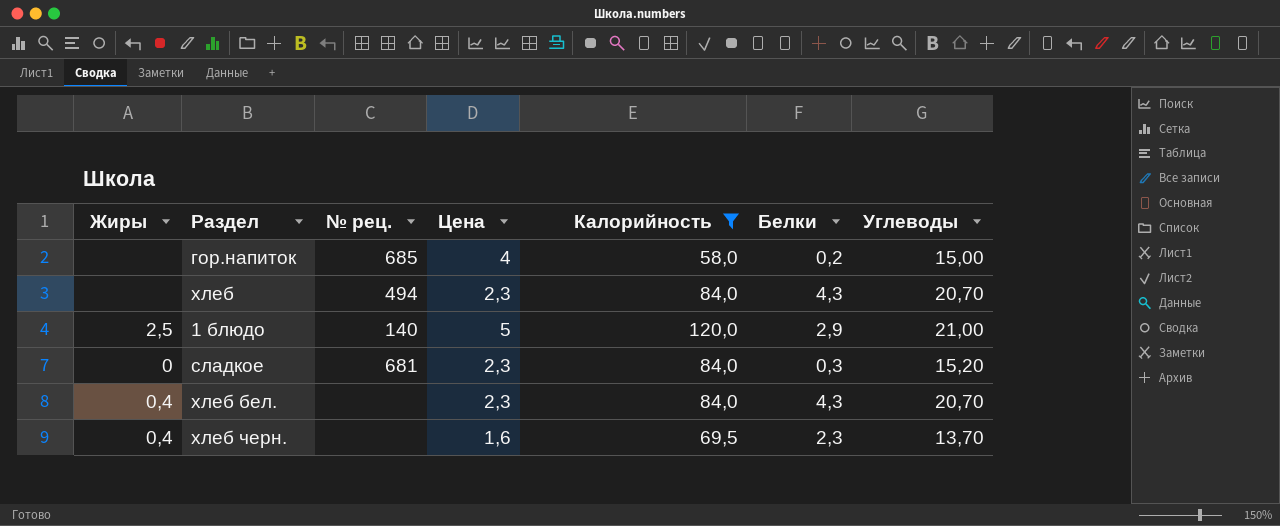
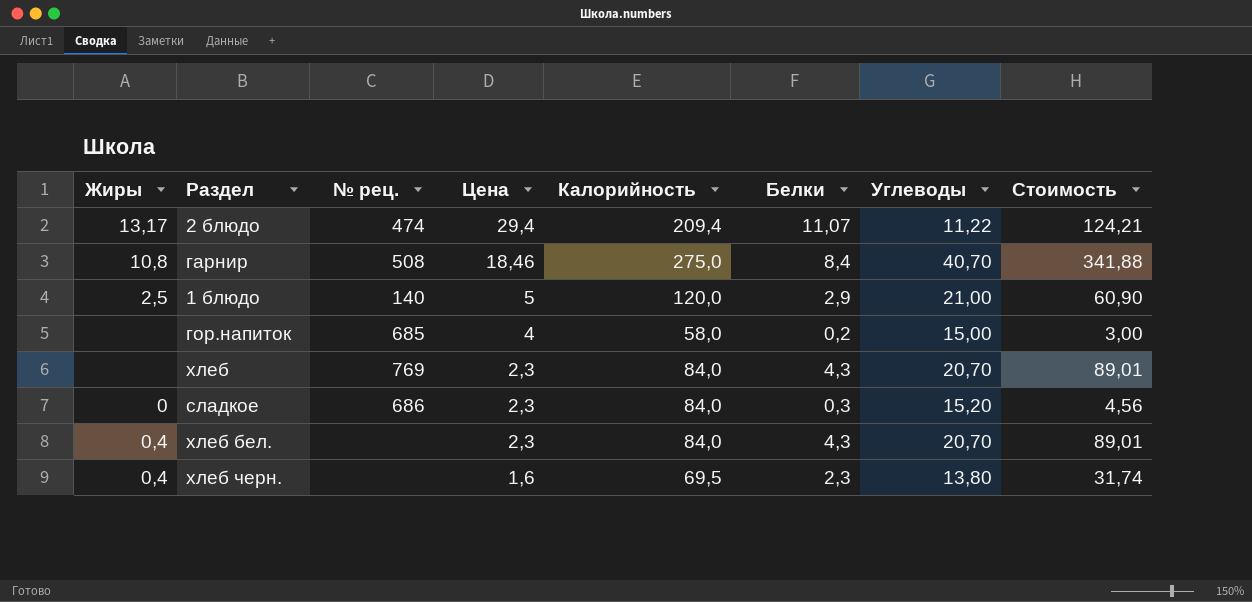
filter: Калорийность <= 120,0 -> none
row order: none -> Цена descending
column Стоимость | formula: none -> [Белки] * [Углеводы]
хлеб | № рец.: 494 -> 769
сладкое | № рец.: 681 -> 686
хлеб черн. | Углеводы: 13,70 -> 13,80

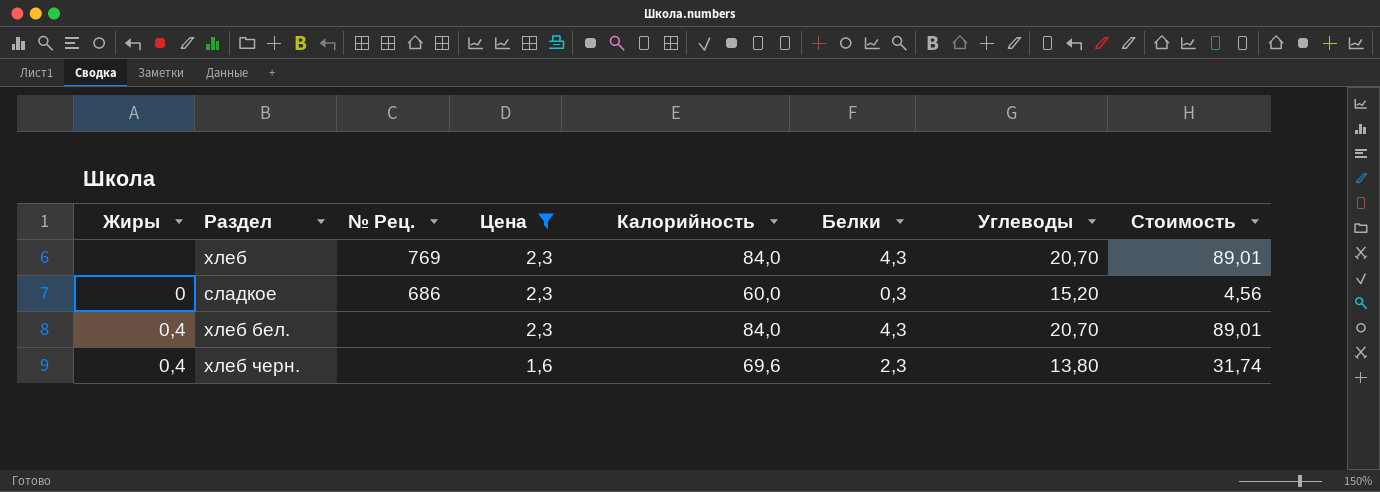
filter: none -> Цена <= 2,3
column name: № рец. -> № Рец.
сладкое | Калорийность: 84,0 -> 60,0
хлеб черн. | Калорийность: 69,5 -> 69,6

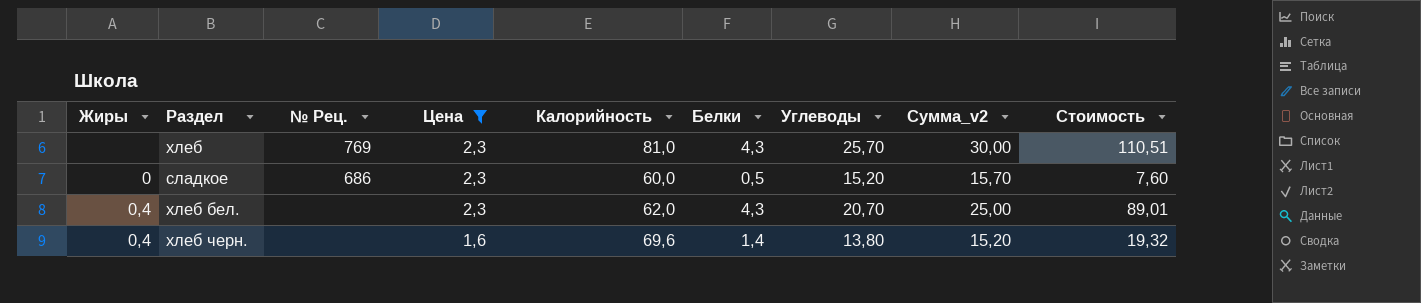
column Сумма_v2 | formula: none -> [Белки] + [Углеводы]
хлеб | Калорийность: 84,0 -> 81,0
хлеб | Углеводы: 20,70 -> 25,70
хлеб | Стоимость: 89,01 -> 110,51
сладкое | Белки: 0,3 -> 0,5
сладкое | Стоимость: 4,56 -> 7,60
хлеб бел. | Калорийность: 84,0 -> 62,0
хлеб черн. | Белки: 2,3 -> 1,4
хлеб черн. | Стоимость: 31,74 -> 19,32

